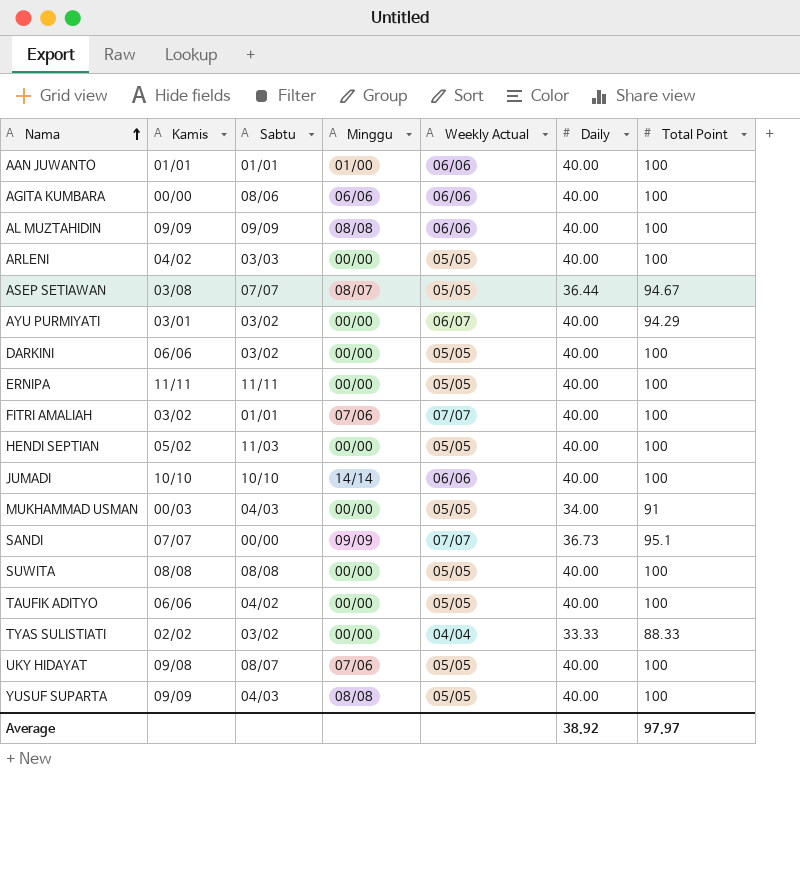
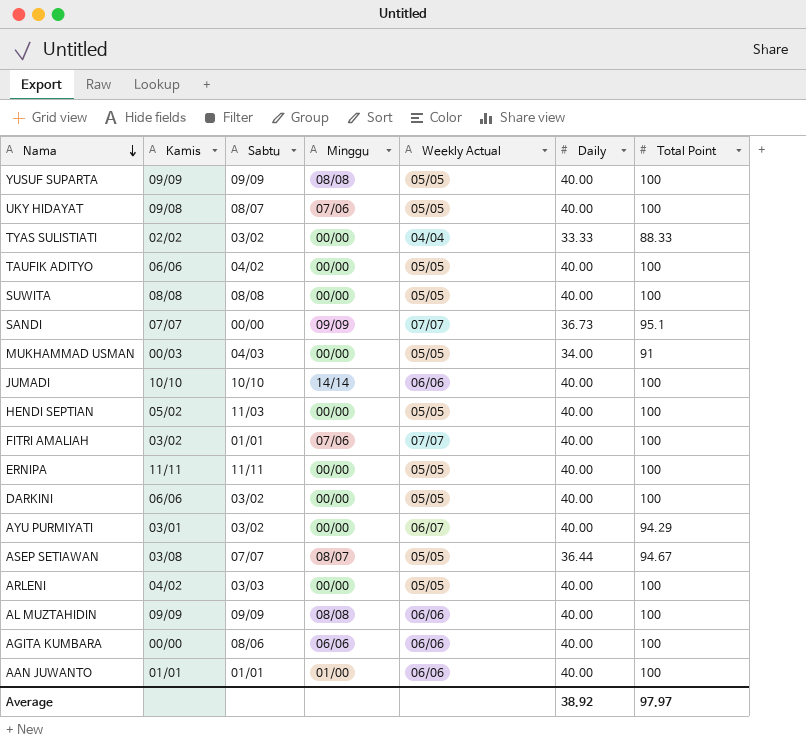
row order: Nama ascending -> Nama descending
YUSUF SUPARTA | Sabtu: 04/03 -> 09/09

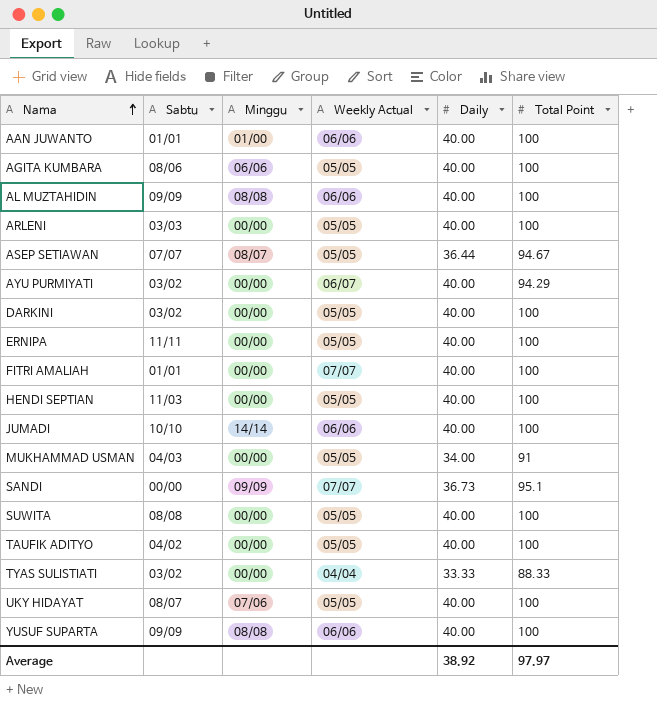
row order: Nama descending -> Nama ascending
column Kamis | position: 2 -> none
AGITA KUMBARA | Weekly Actual: 06/06 -> 05/05
FITRI AMALIAH | Minggu: 07/06 -> 00/00
YUSUF SUPARTA | Weekly Actual: 05/05 -> 06/06

